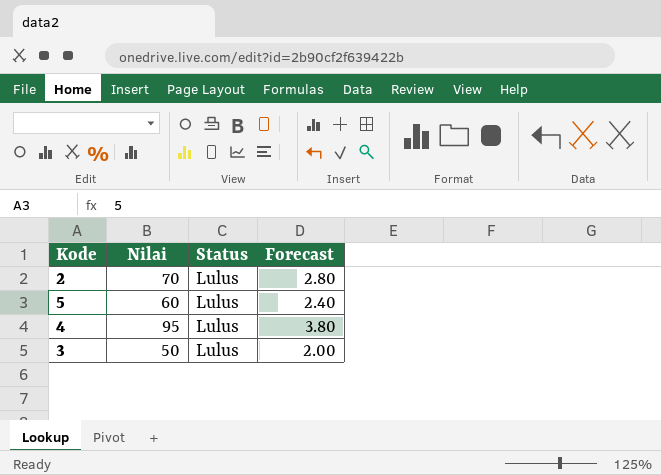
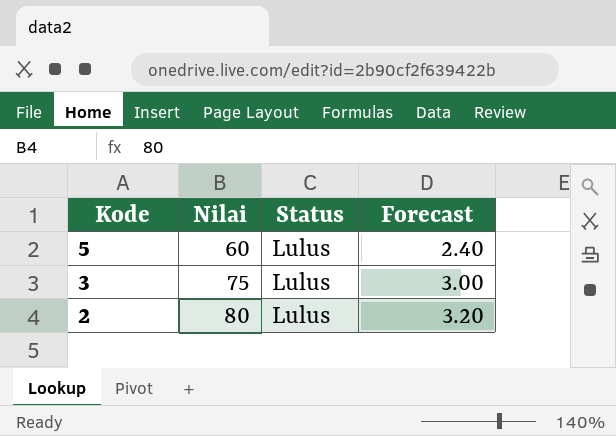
row order: none -> Kode descending
row 4: 95 | Lulus | 3.80 -> none
3 | Nilai: 50 -> 75
3 | Forecast: 2.00 -> 3.00
2 | Nilai: 70 -> 80
2 | Forecast: 2.80 -> 3.20

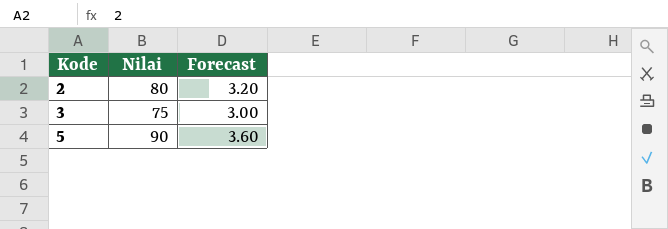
row order: Kode descending -> Kode ascending
column Status | position: 3 -> none
5 | Nilai: 60 -> 90
5 | Forecast: 2.40 -> 3.60

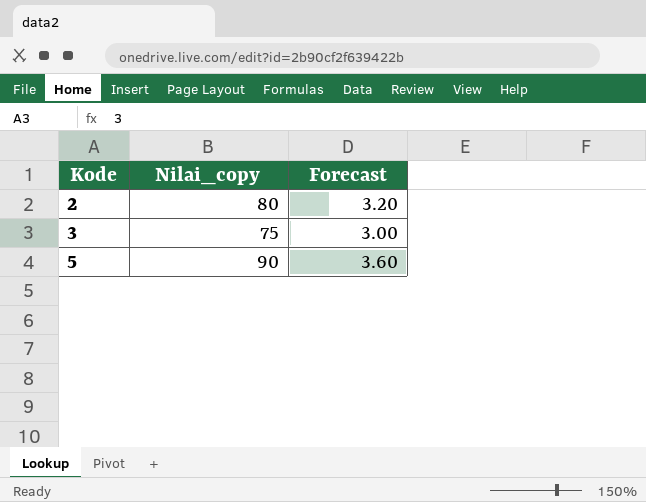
column name: Nilai -> Nilai_copy

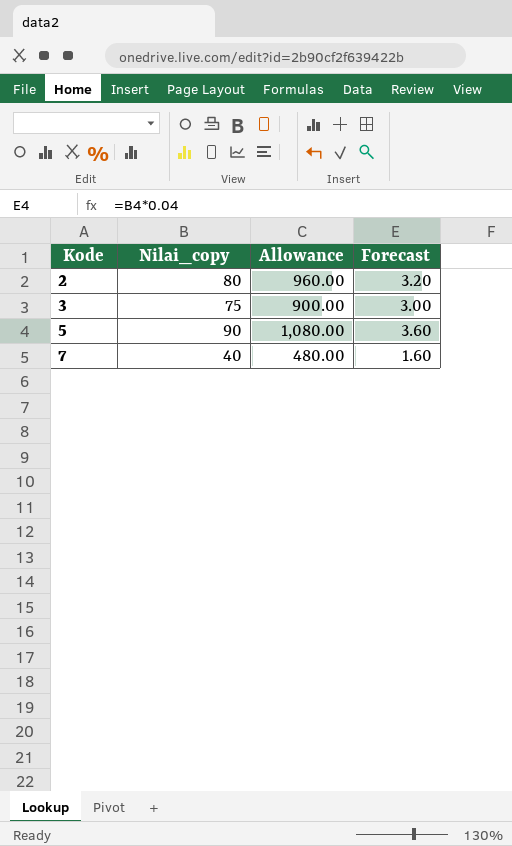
column Allowance | formula: none -> [Nilai_copy] * 12
row 7: none -> 40 | 480.00 | 1.60

